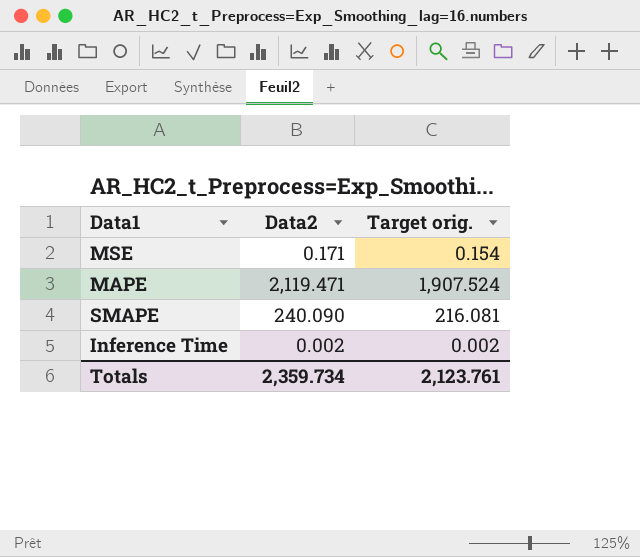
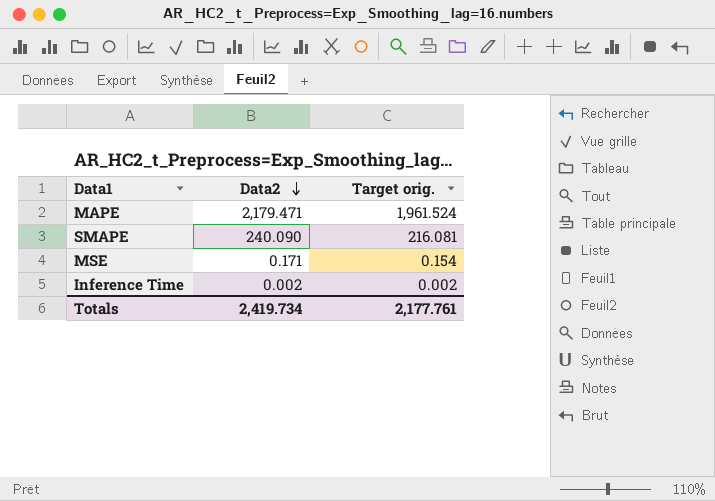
row order: none -> Data2 descending
MAPE | Data2: 2,119.471 -> 2,179.471
MAPE | Target orig.: 1,907.524 -> 1,961.524
Totals | Data2: 2,359.734 -> 2,419.734
Totals | Target orig.: 2,123.761 -> 2,177.761

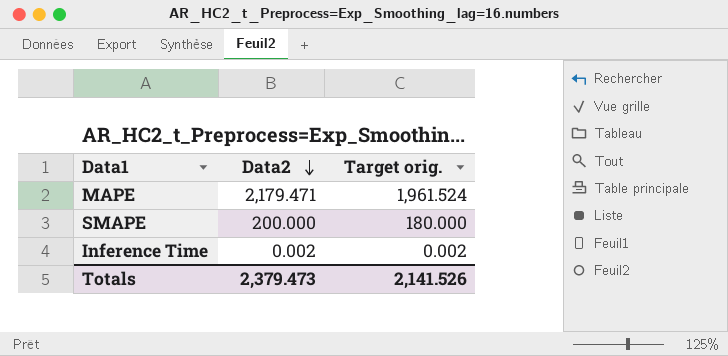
row MSE: 0.171 | 0.154 -> none
SMAPE | Data2: 240.090 -> 200.000
SMAPE | Target orig.: 216.081 -> 180.000
Totals | Data2: 2,419.734 -> 2,379.473
Totals | Target orig.: 2,177.761 -> 2,141.526

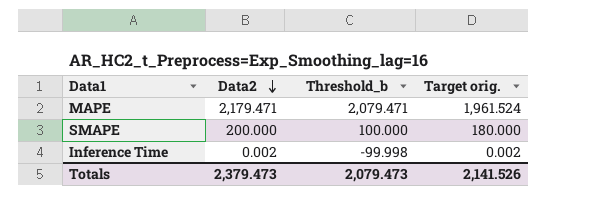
column Threshold_b | formula: none -> [Data2] - 100

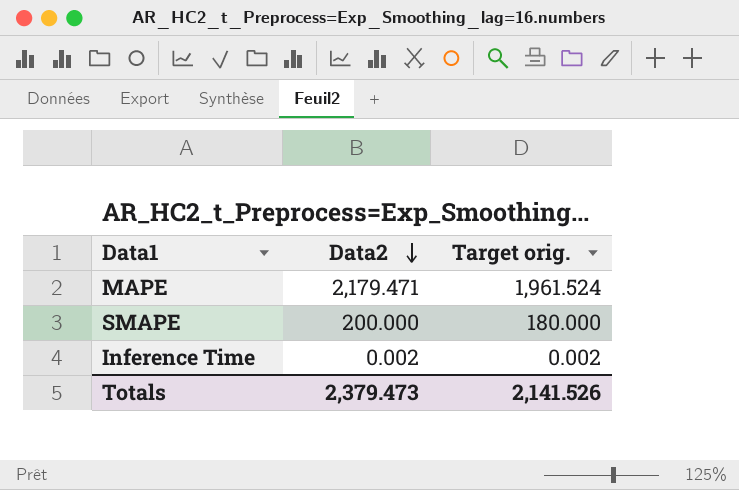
column Threshold_b | formula: [Data2] - 100 -> none

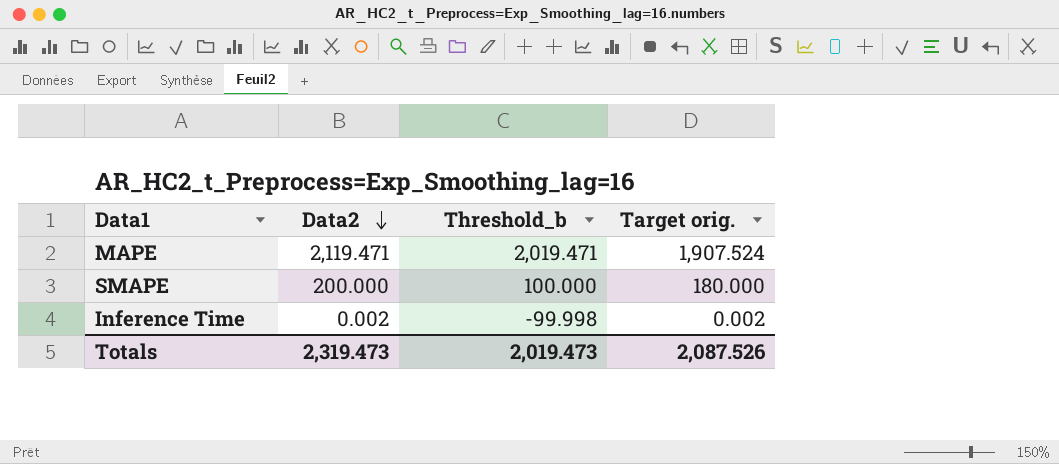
column Threshold_b | formula: none -> [Data2] - 100
MAPE | Data2: 2,179.471 -> 2,119.471
MAPE | Target orig.: 1,961.524 -> 1,907.524
Totals | Data2: 2,379.473 -> 2,319.473
Totals | Target orig.: 2,141.526 -> 2,087.526

